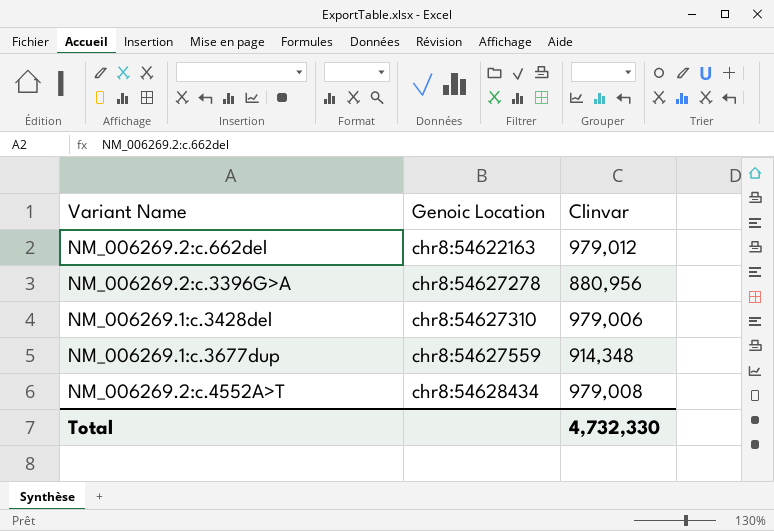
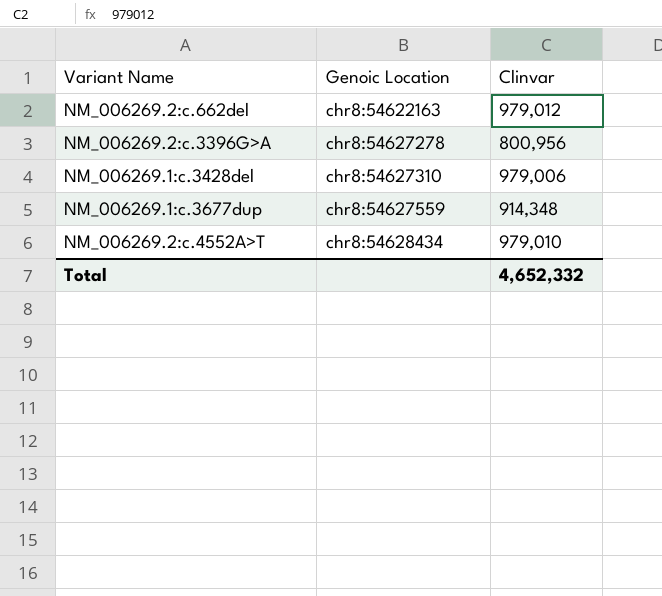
NM_006269.2:c.3396G>A | Clinvar: 880,956 -> 800,956
NM_006269.2:c.4552A>T | Clinvar: 979,008 -> 979,010
Total | Clinvar: 4,732,330 -> 4,652,332

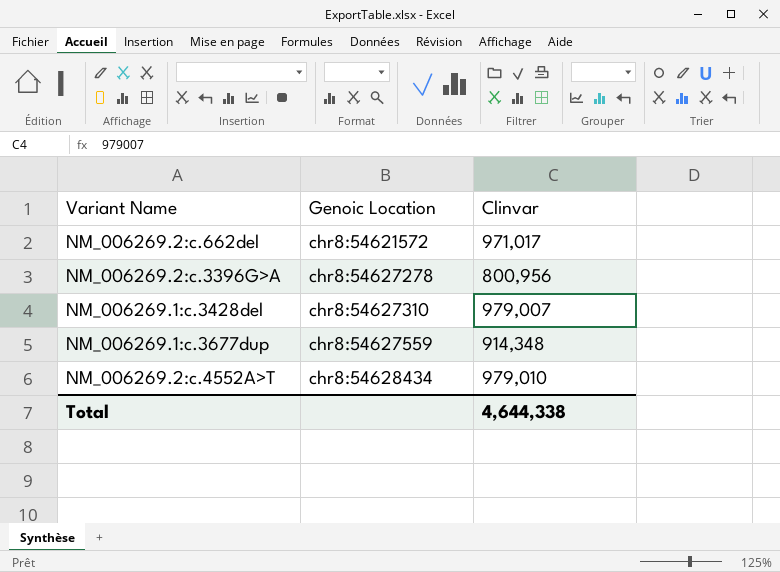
NM_006269.2:c.662del | Genoic Location: chr8:54622163 -> chr8:54621572
NM_006269.2:c.662del | Clinvar: 979,012 -> 971,017
NM_006269.1:c.3428del | Clinvar: 979,006 -> 979,007
Total | Clinvar: 4,652,332 -> 4,644,338

